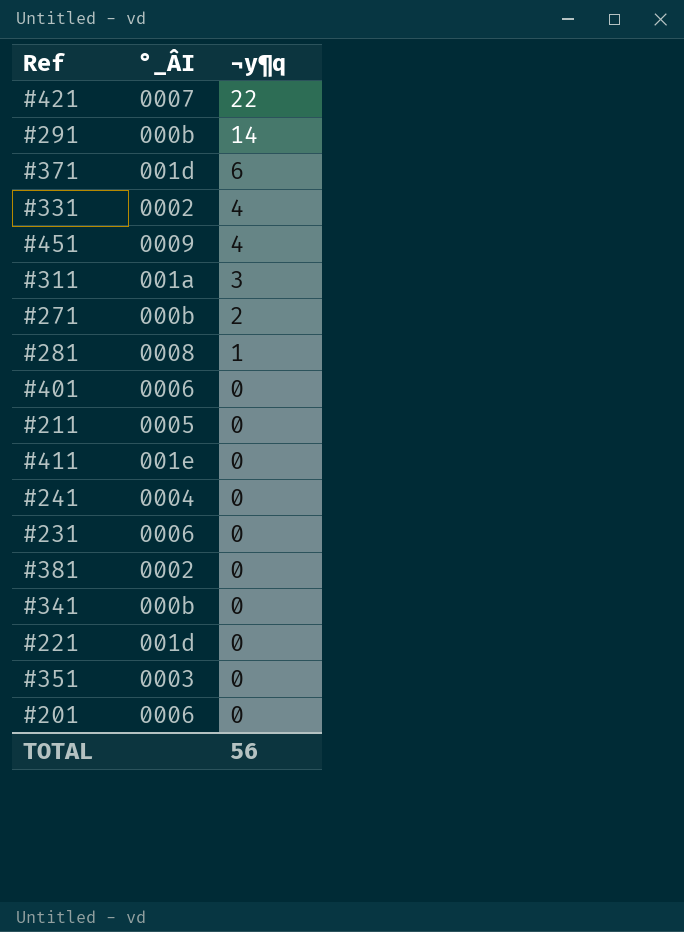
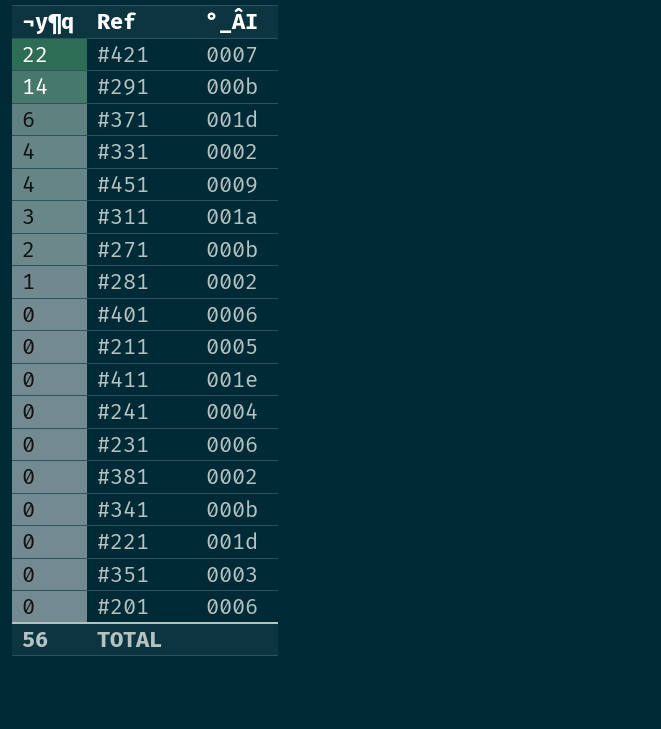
column ¬y¶q | position: 3 -> 1
#281 | °_ÂI: 0008 -> 0002

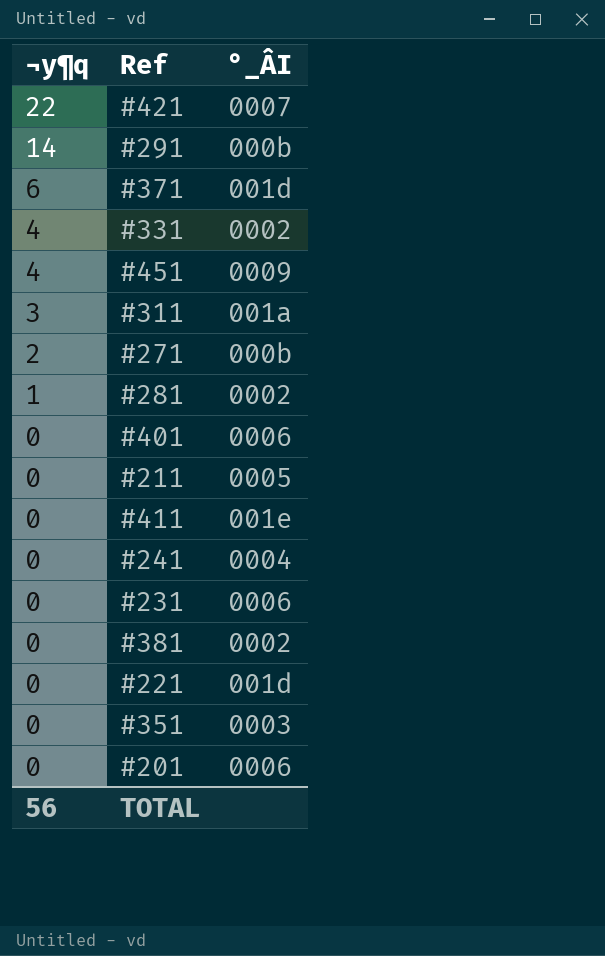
row #341: 0 | 000b -> none

